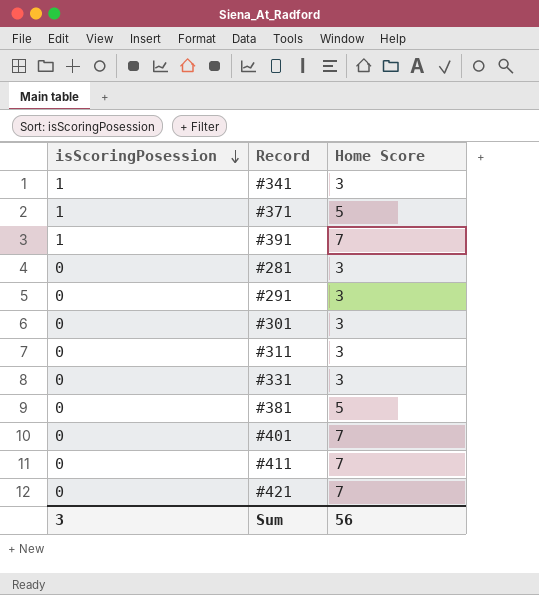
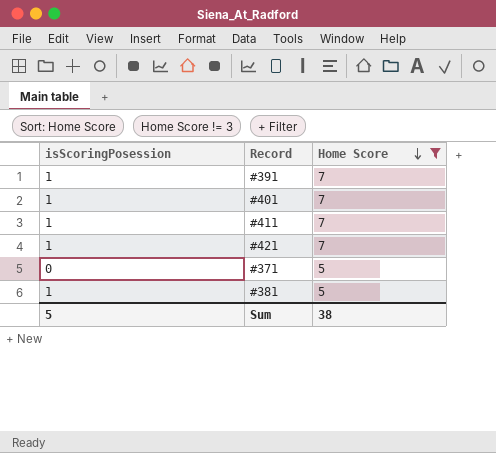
filter: none -> Home Score != 3
row order: isScoringPosession descending -> Home Score descending
#401 | isScoringPosession: 0 -> 1
#411 | isScoringPosession: 0 -> 1
#421 | isScoringPosession: 0 -> 1
#371 | isScoringPosession: 1 -> 0
#381 | isScoringPosession: 0 -> 1
Sum | isScoringPosession: 3 -> 5
Sum | Home Score: 56 -> 38

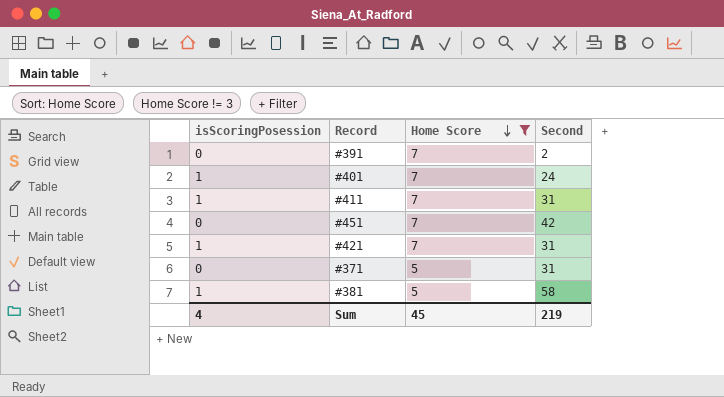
column Second | position: none -> 4
#391 | isScoringPosession: 1 -> 0
row #451: none -> 0 | 7 | 42
Sum | isScoringPosession: 5 -> 4
Sum | Home Score: 38 -> 45

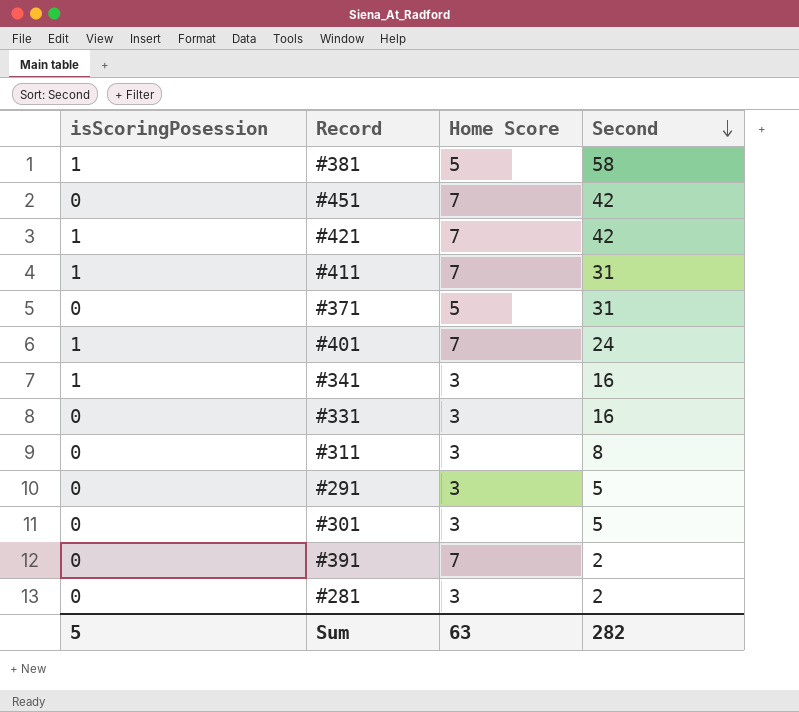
filter: Home Score != 3 -> none
row order: Home Score descending -> Second descending
#421 | Second: 31 -> 42
Sum | isScoringPosession: 4 -> 5
Sum | Home Score: 45 -> 63
Sum | Second: 219 -> 282

